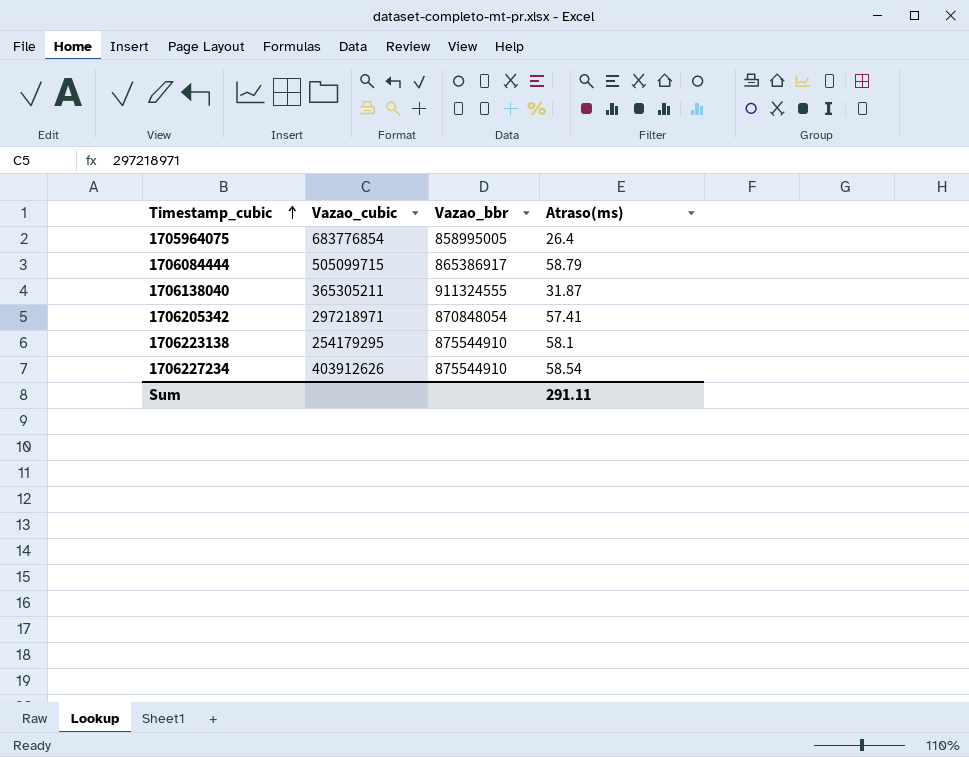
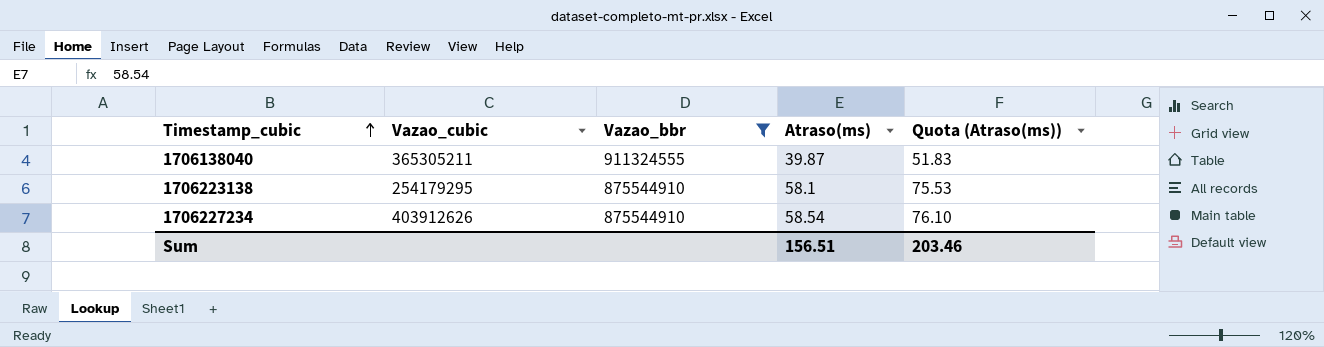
filter: none -> Vazao_bbr >= 875544910
column Quota (Atraso(ms)) | formula: none -> [Atraso(ms)] * 1.3
1706138040 | Atraso(ms): 31.87 -> 39.87
Sum | Atraso(ms): 291.11 -> 156.51

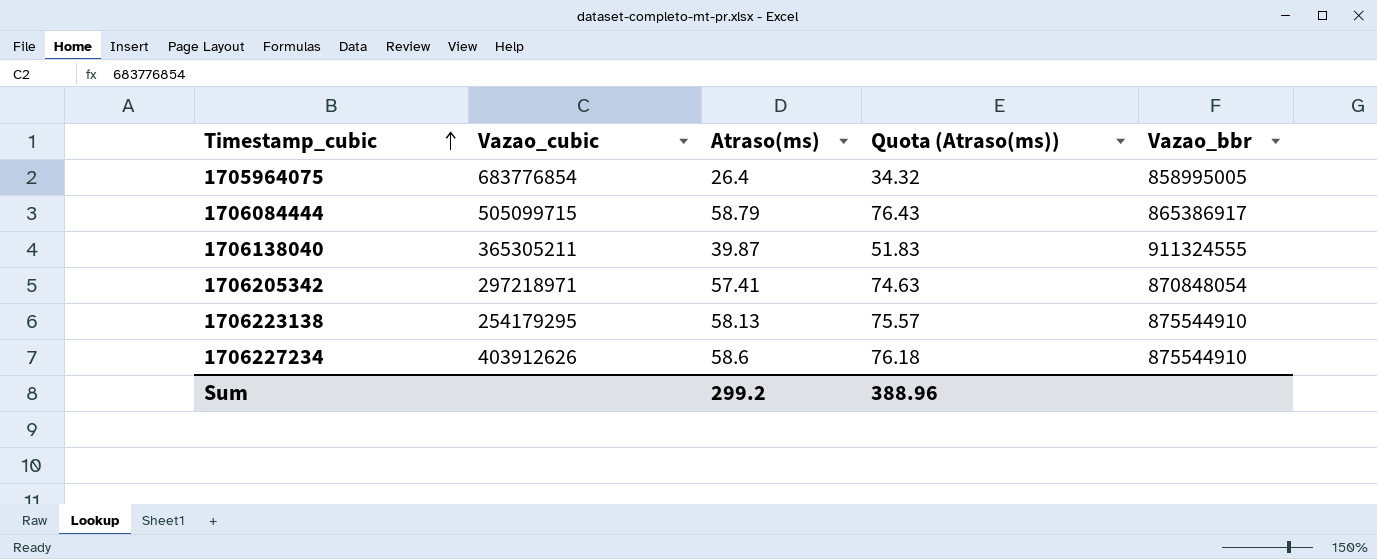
filter: Vazao_bbr >= 875544910 -> none
column Vazao_bbr | position: 3 -> 5
1706223138 | Atraso(ms): 58.1 -> 58.13
1706223138 | Quota (Atraso(ms)): 75.53 -> 75.57
1706227234 | Atraso(ms): 58.54 -> 58.6
1706227234 | Quota (Atraso(ms)): 76.10 -> 76.18
Sum | Atraso(ms): 156.51 -> 299.2
Sum | Quota (Atraso(ms)): 203.46 -> 388.96

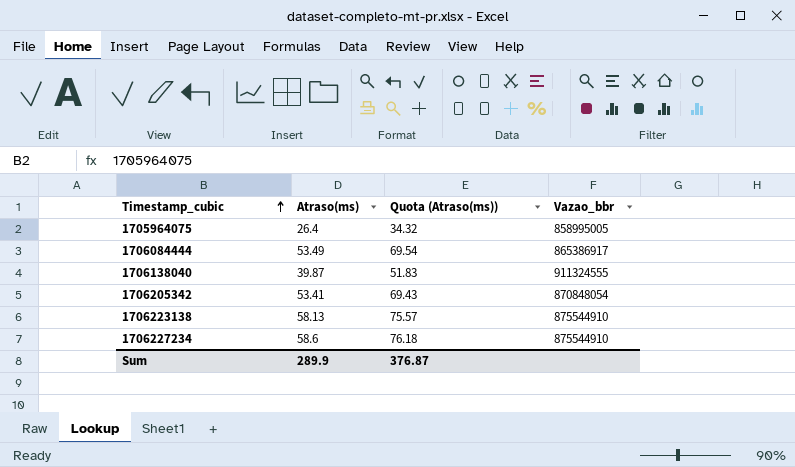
column Vazao_cubic | position: 2 -> none
1706084444 | Atraso(ms): 58.79 -> 53.49
1706084444 | Quota (Atraso(ms)): 76.43 -> 69.54
1706205342 | Atraso(ms): 57.41 -> 53.41
1706205342 | Quota (Atraso(ms)): 74.63 -> 69.43
Sum | Atraso(ms): 299.2 -> 289.9
Sum | Quota (Atraso(ms)): 388.96 -> 376.87

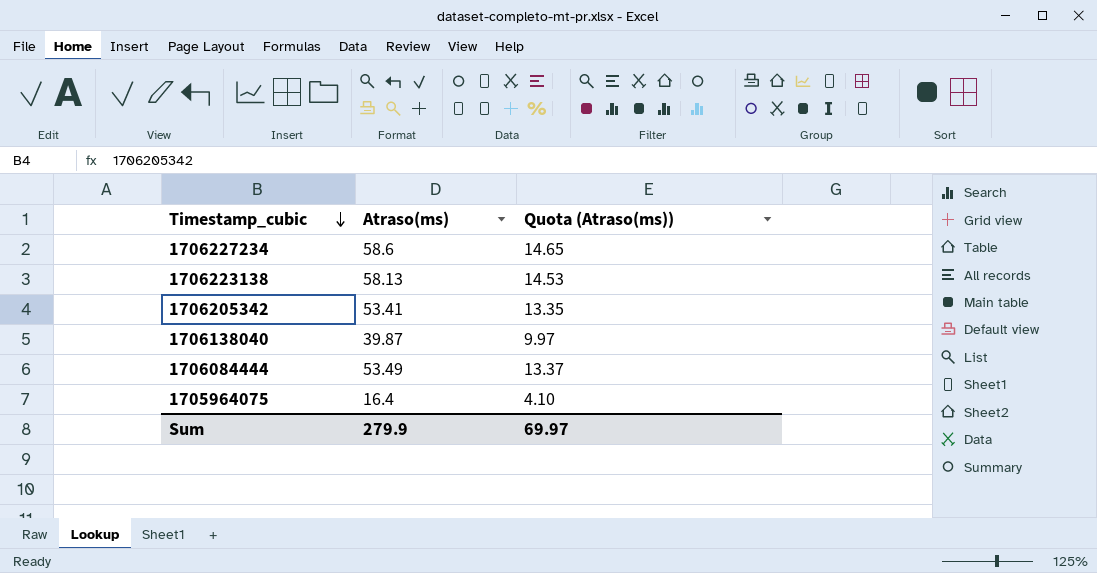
row order: Timestamp_cubic ascending -> Timestamp_cubic descending
column Vazao_bbr | position: 4 -> none
column Quota (Atraso(ms)) | formula: [Atraso(ms)] * 1.3 -> [Atraso(ms)] * 0.25
1705964075 | Atraso(ms): 26.4 -> 16.4
Sum | Atraso(ms): 289.9 -> 279.9
Sum | Quota (Atraso(ms)): 376.87 -> 69.97

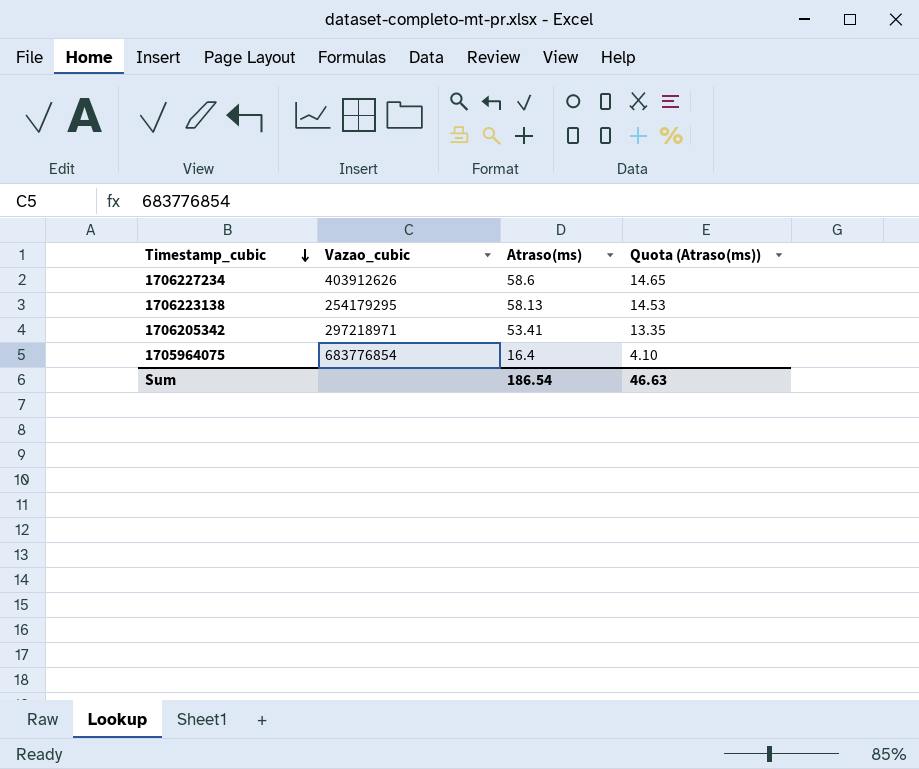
column Vazao_cubic | position: none -> 2
row 1706138040: 39.87 | 9.97 -> none
row 1706084444: 53.49 | 13.37 -> none
Sum | Atraso(ms): 279.9 -> 186.54
Sum | Quota (Atraso(ms)): 69.97 -> 46.63

